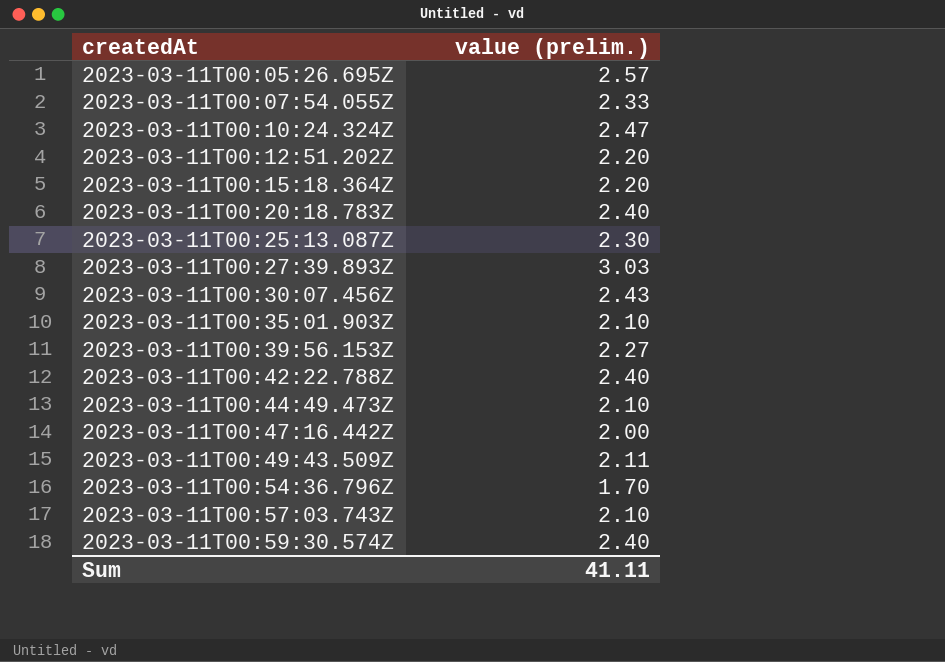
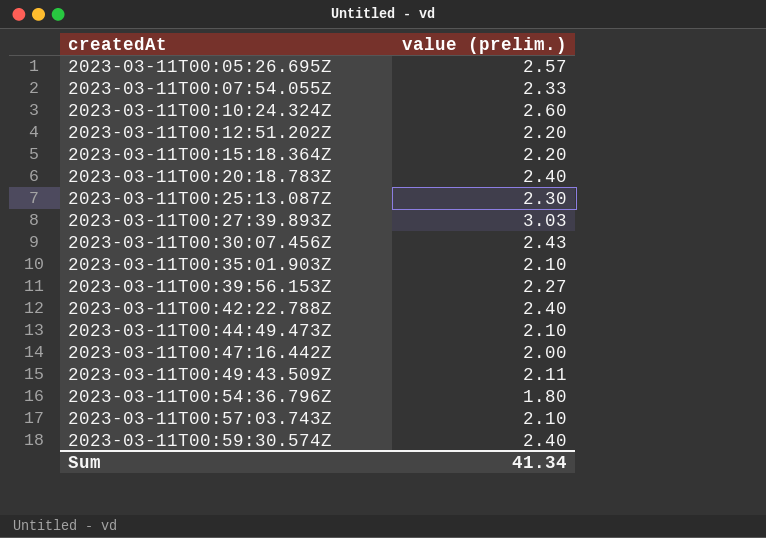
2023-03-11T00:10:24.324Z | value (prelim.): 2.47 -> 2.60
2023-03-11T00:54:36.796Z | value (prelim.): 1.70 -> 1.80
Sum | value (prelim.): 41.11 -> 41.34

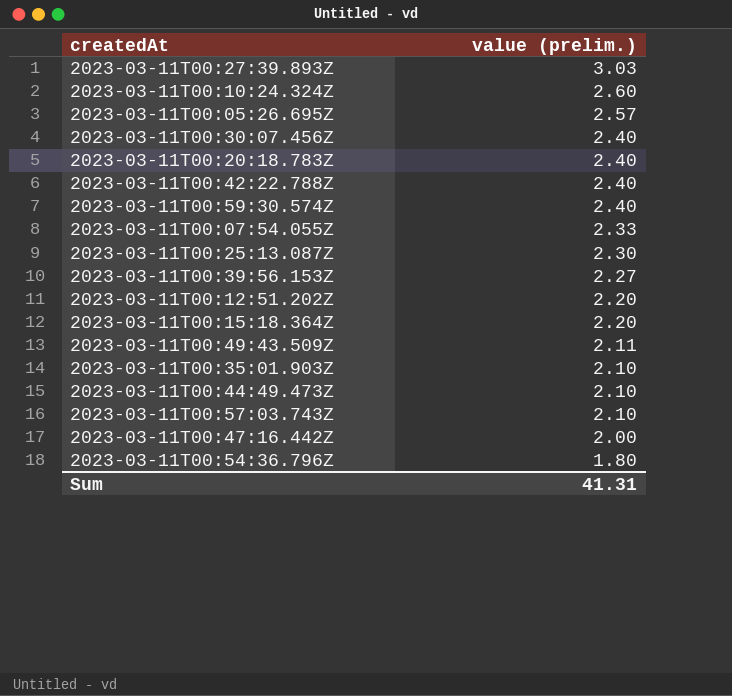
row order: createdAt ascending -> value (prelim.) descending
2023-03-11T00:30:07.456Z | value (prelim.): 2.43 -> 2.40
Sum | value (prelim.): 41.34 -> 41.31

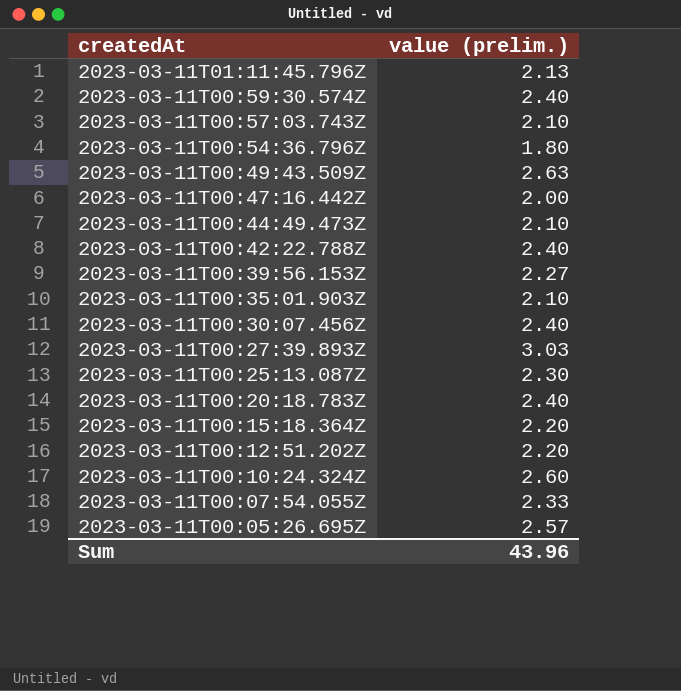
row order: value (prelim.) descending -> createdAt descending
row 2023-03-11T01:11:45.796Z: none -> 2.13
2023-03-11T00:49:43.509Z | value (prelim.): 2.11 -> 2.63
Sum | value (prelim.): 41.31 -> 43.96

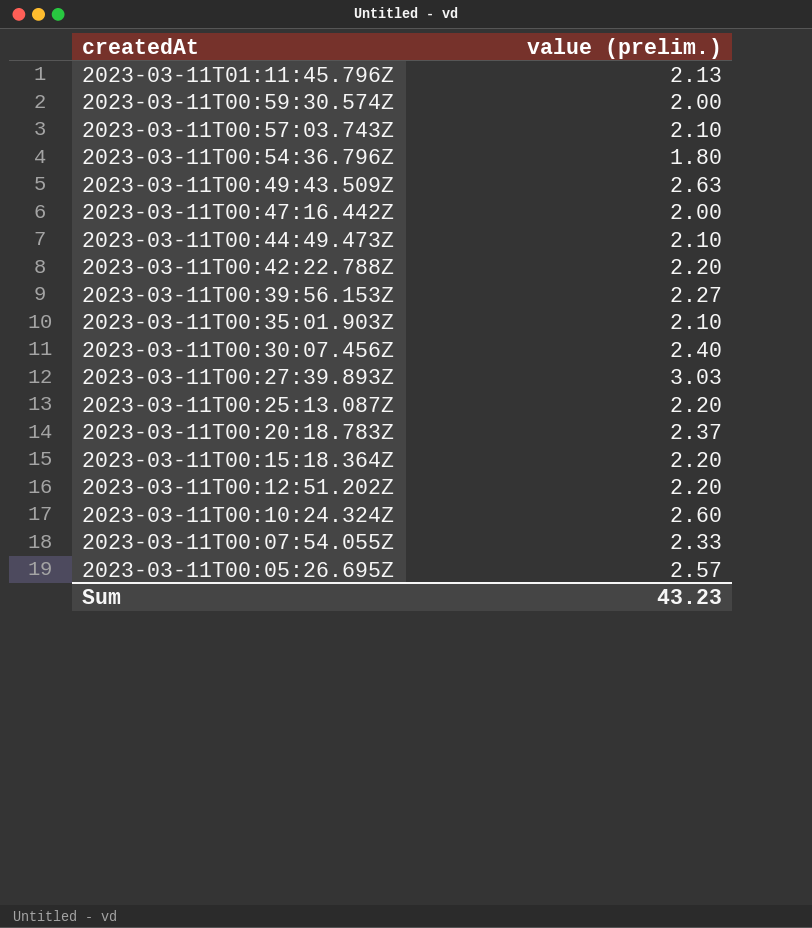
2023-03-11T00:59:30.574Z | value (prelim.): 2.40 -> 2.00
2023-03-11T00:42:22.788Z | value (prelim.): 2.40 -> 2.20
2023-03-11T00:25:13.087Z | value (prelim.): 2.30 -> 2.20
2023-03-11T00:20:18.783Z | value (prelim.): 2.40 -> 2.37
Sum | value (prelim.): 43.96 -> 43.23

